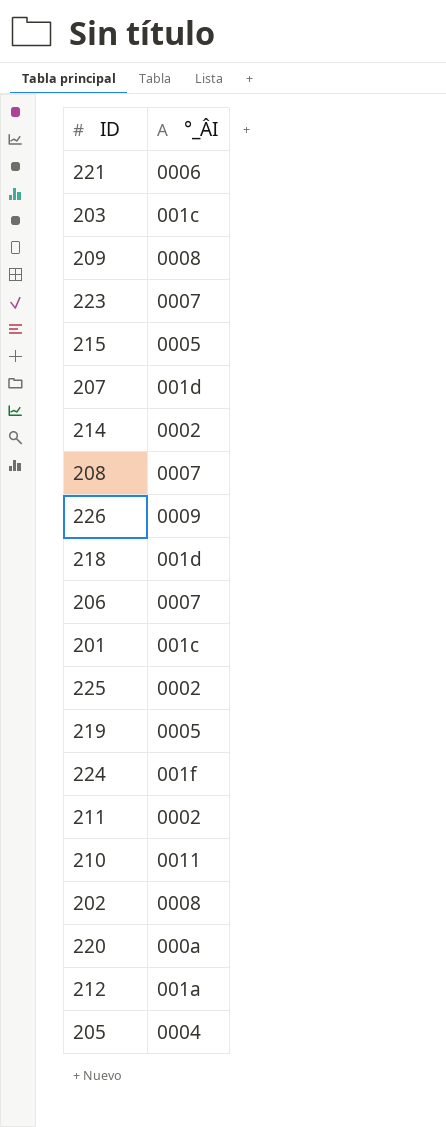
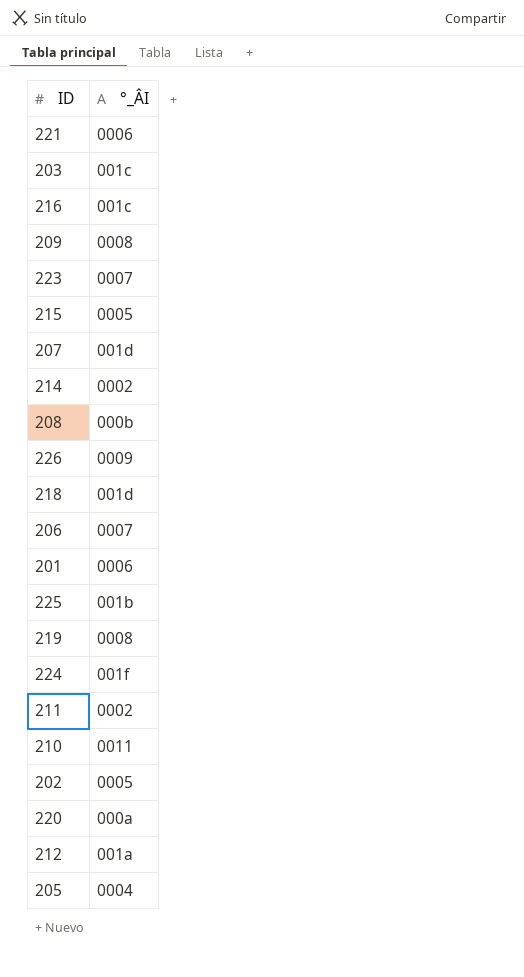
row 216: none -> 001c
208 | °_ÂI: 0007 -> 000b
201 | °_ÂI: 001c -> 0006
225 | °_ÂI: 0002 -> 001b
219 | °_ÂI: 0005 -> 0008
202 | °_ÂI: 0008 -> 0005

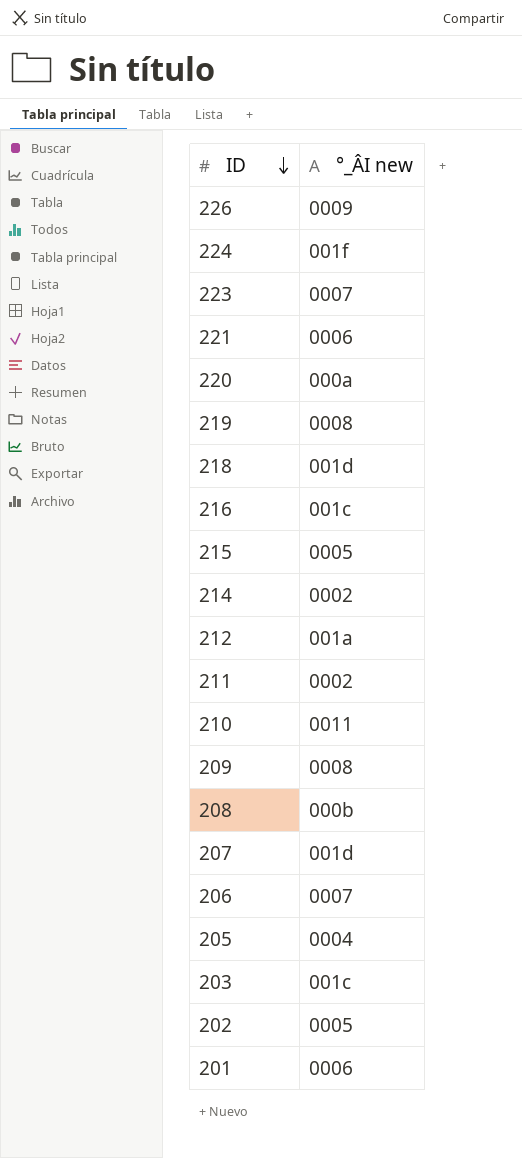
row order: none -> ID descending
column name: °_ÂI -> °_ÂI new
row 225: 001b -> none

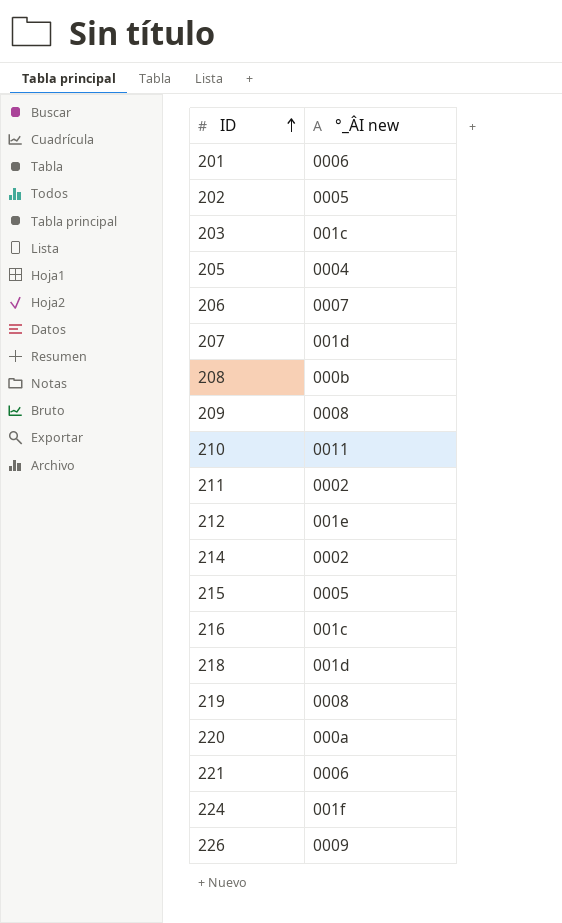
row order: ID descending -> ID ascending
row 223: 0007 -> none
212 | °_ÂI new: 001a -> 001e

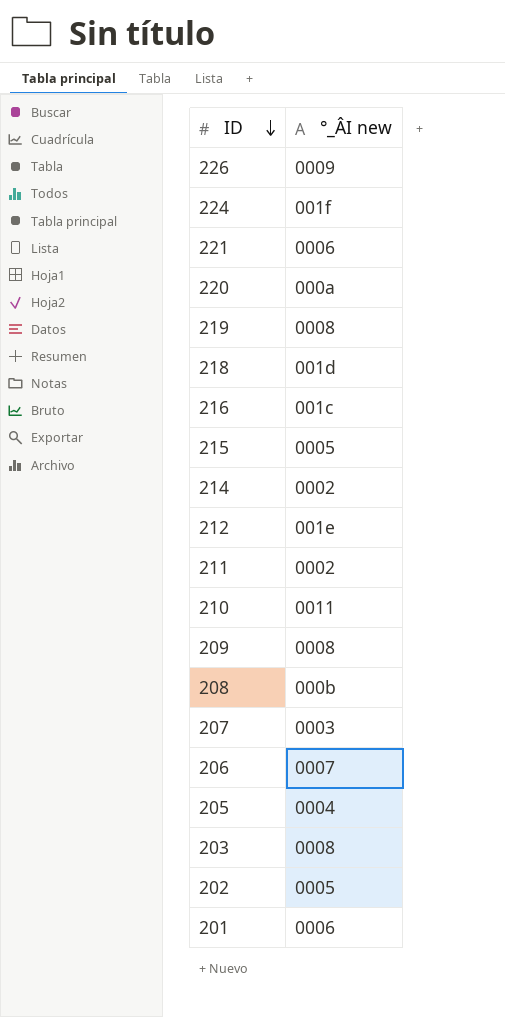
row order: ID ascending -> ID descending
207 | °_ÂI new: 001d -> 0003
203 | °_ÂI new: 001c -> 0008

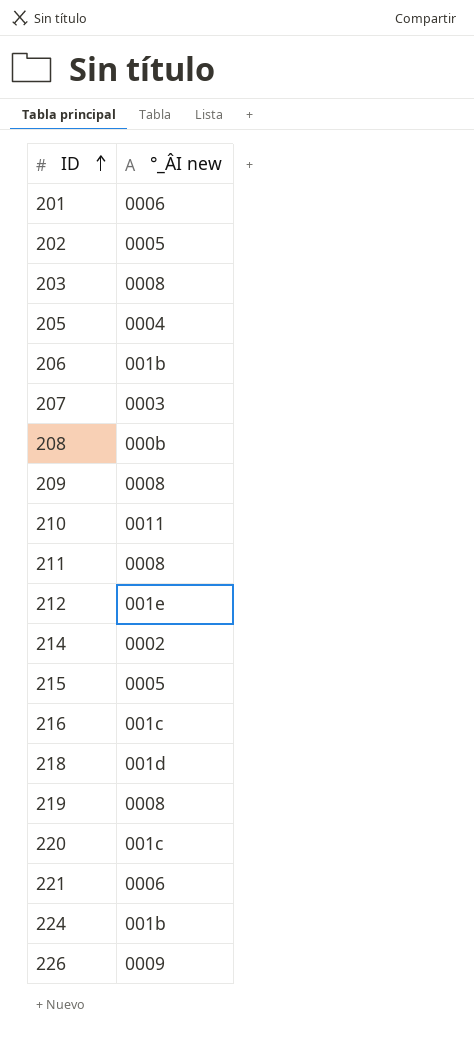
row order: ID descending -> ID ascending
206 | °_ÂI new: 0007 -> 001b
211 | °_ÂI new: 0002 -> 0008
220 | °_ÂI new: 000a -> 001c
224 | °_ÂI new: 001f -> 001b

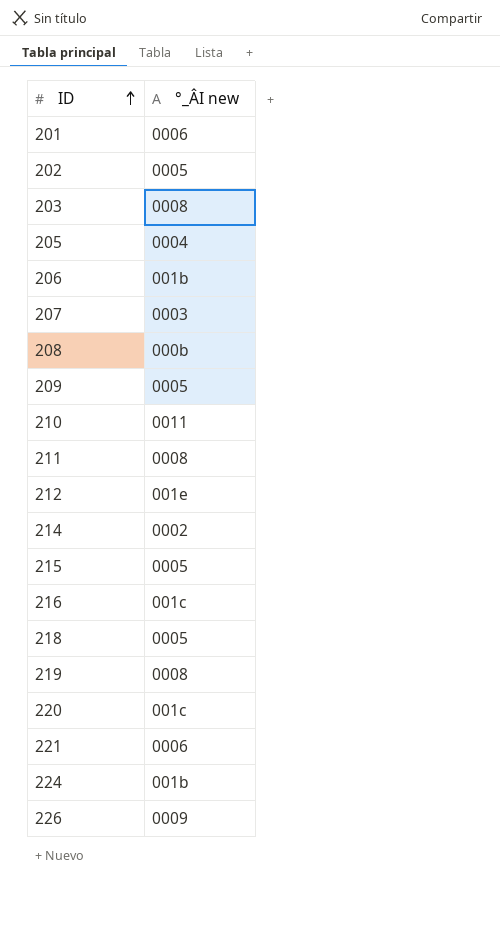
209 | °_ÂI new: 0008 -> 0005
218 | °_ÂI new: 001d -> 0005

